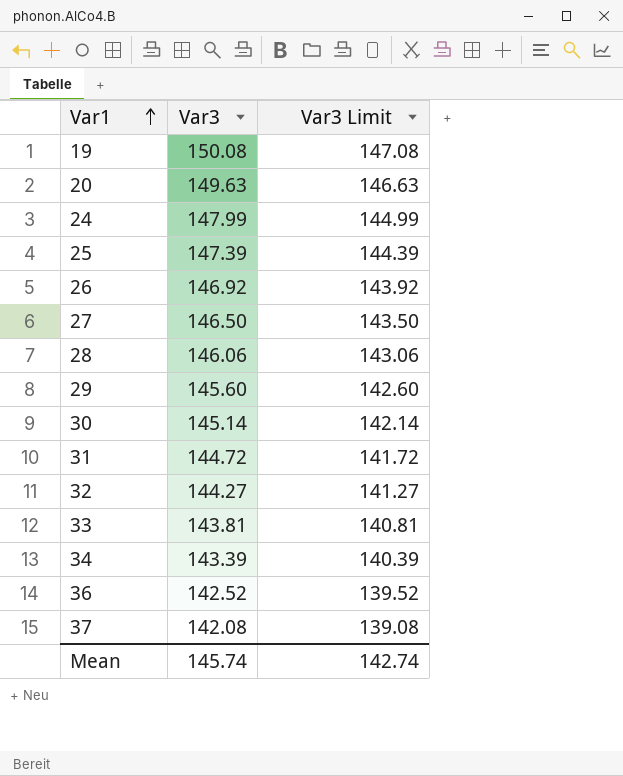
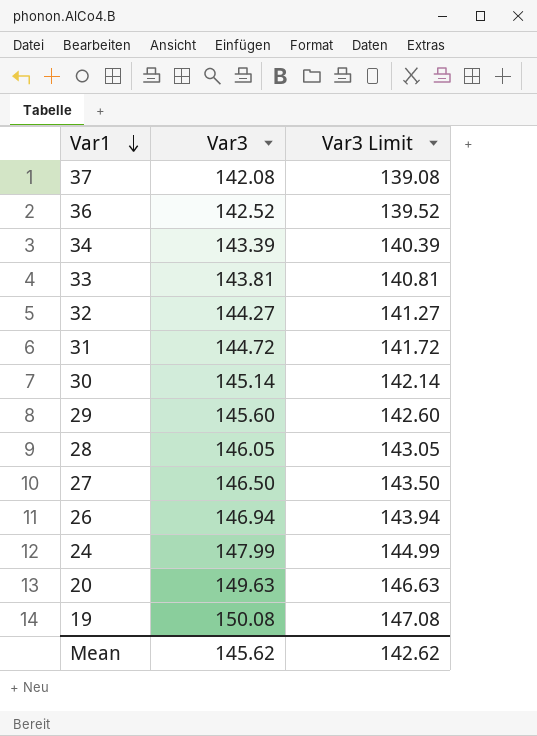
row order: Var1 ascending -> Var1 descending
row 25: 147.39 | 144.39 -> none
28 | Var3: 146.06 -> 146.05
28 | Var3 Limit: 143.06 -> 143.05
26 | Var3: 146.92 -> 146.94
26 | Var3 Limit: 143.92 -> 143.94
Mean | Var3: 145.74 -> 145.62
Mean | Var3 Limit: 142.74 -> 142.62

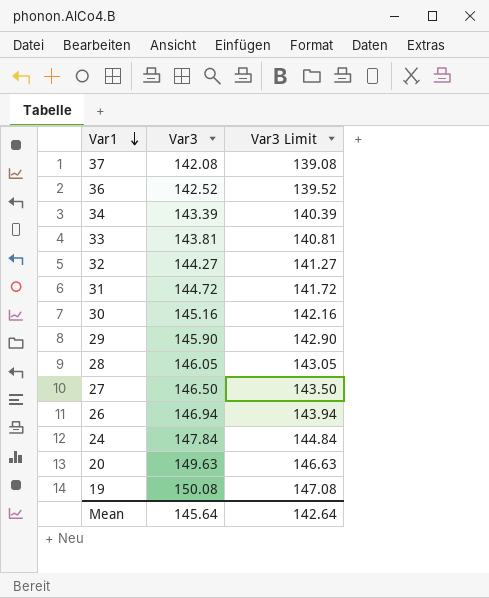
30 | Var3: 145.14 -> 145.16
30 | Var3 Limit: 142.14 -> 142.16
29 | Var3: 145.60 -> 145.90
29 | Var3 Limit: 142.60 -> 142.90
24 | Var3: 147.99 -> 147.84
24 | Var3 Limit: 144.99 -> 144.84
Mean | Var3: 145.62 -> 145.64
Mean | Var3 Limit: 142.62 -> 142.64

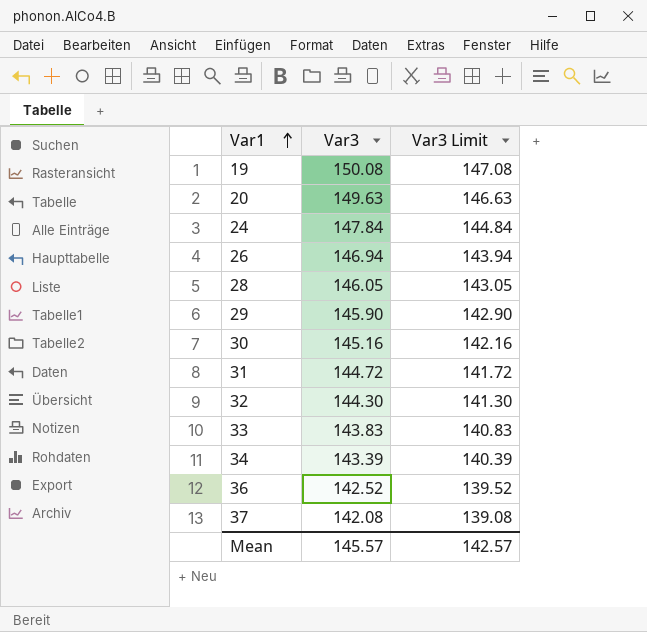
row order: Var1 descending -> Var1 ascending
row 27: 146.50 | 143.50 -> none
32 | Var3: 144.27 -> 144.30
32 | Var3 Limit: 141.27 -> 141.30
33 | Var3: 143.81 -> 143.83
33 | Var3 Limit: 140.81 -> 140.83
Mean | Var3: 145.64 -> 145.57
Mean | Var3 Limit: 142.64 -> 142.57

